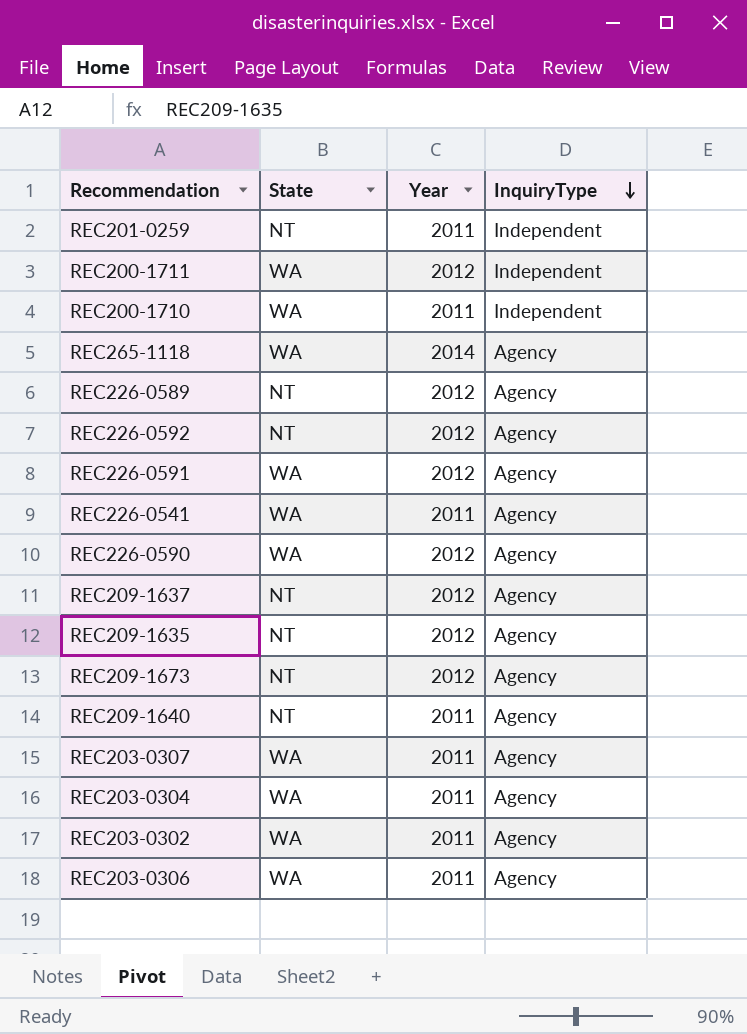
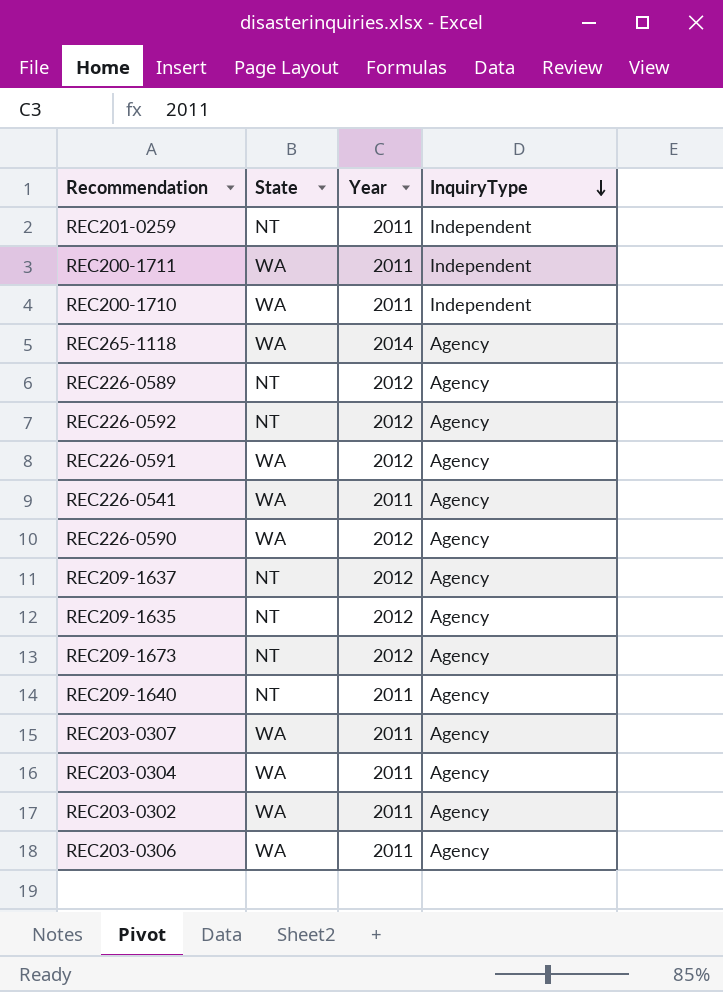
REC200-1711 | Year: 2012 -> 2011

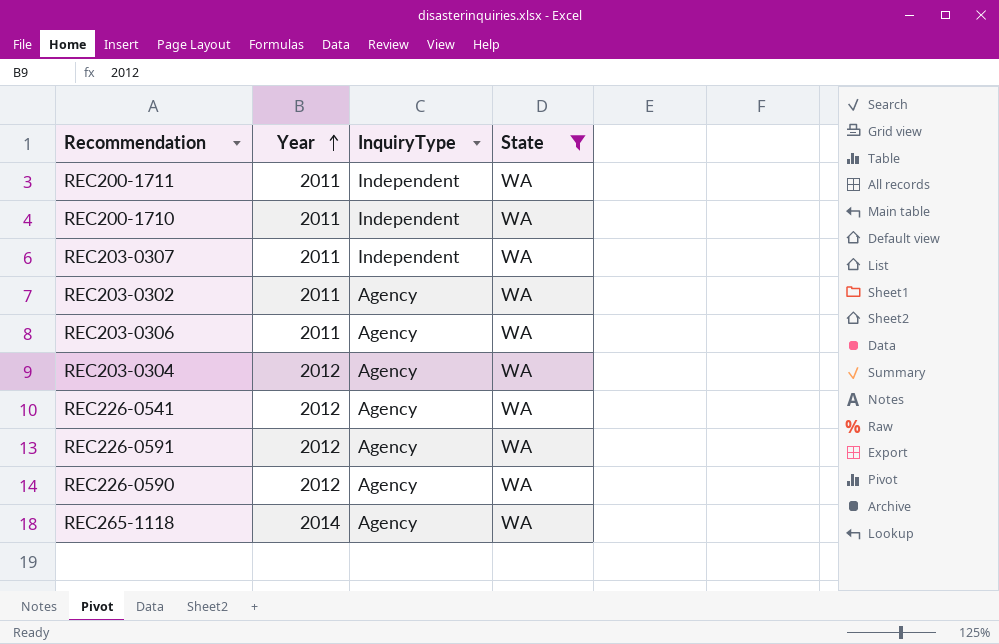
filter: none -> State = WA
row order: InquiryType descending -> Year ascending
column State | position: 2 -> 4
REC203-0307 | InquiryType: Agency -> Independent
REC203-0304 | Year: 2011 -> 2012
REC226-0541 | Year: 2011 -> 2012

